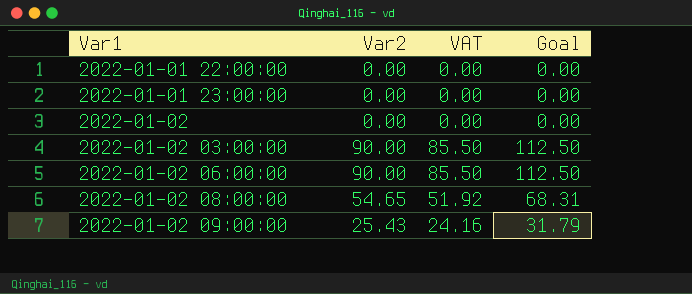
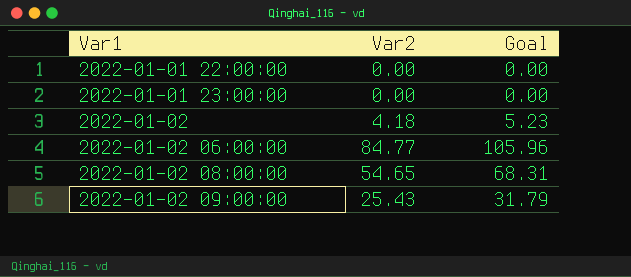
column VAT | formula: [Var2] * 0.95 -> none
row 2022-01-02 03:00:00: 90.00 | 85.50 | 112.50 -> none
2022-01-02 | Var2: 0.00 -> 4.18
2022-01-02 | Goal: 0.00 -> 5.23
2022-01-02 06:00:00 | Var2: 90.00 -> 84.77
2022-01-02 06:00:00 | Goal: 112.50 -> 105.96

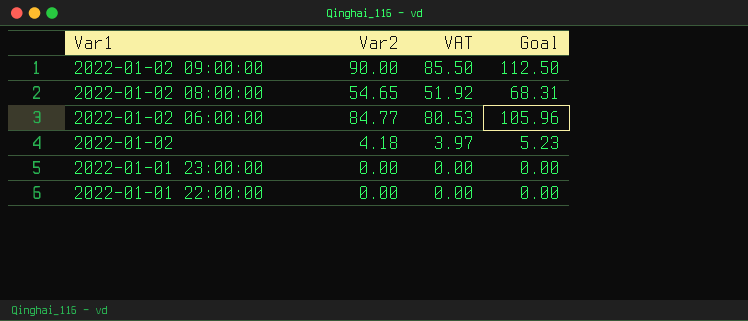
row order: Var1 ascending -> Var1 descending
column VAT | formula: none -> [Var2] * 0.95
2022-01-02 09:00:00 | Var2: 25.43 -> 90.00
2022-01-02 09:00:00 | Goal: 31.79 -> 112.50

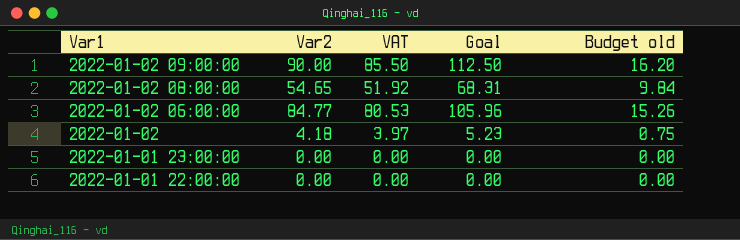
column Budget old | formula: none -> [Var2] * 0.18

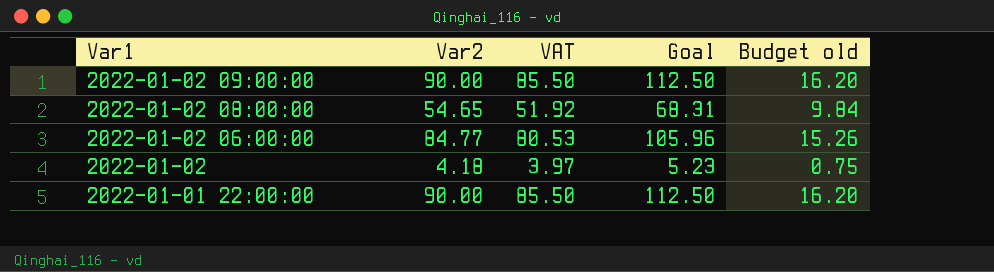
row 2022-01-01 23:00:00: 0.00 | 0.00 | 0.00 | 0.00 -> none
2022-01-01 22:00:00 | Var2: 0.00 -> 90.00
2022-01-01 22:00:00 | VAT: 0.00 -> 85.50
2022-01-01 22:00:00 | Goal: 0.00 -> 112.50
2022-01-01 22:00:00 | Budget old: 0.00 -> 16.20

